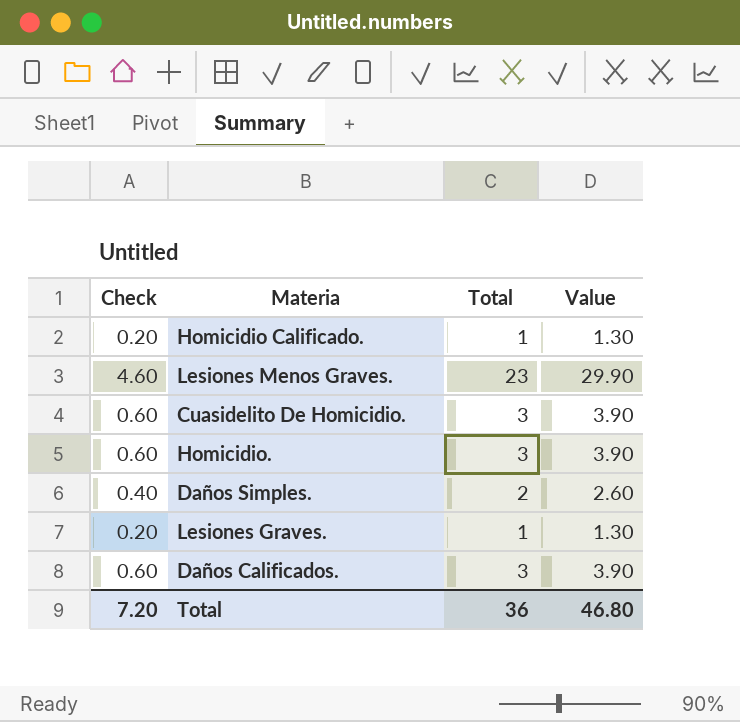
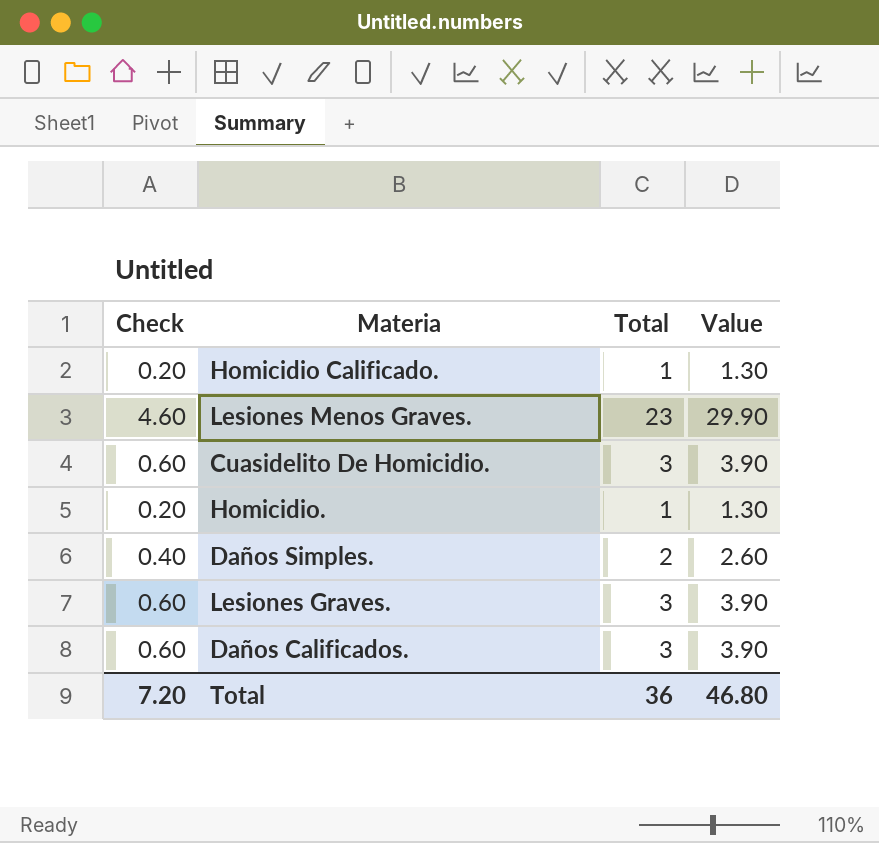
Homicidio. | Check: 0.60 -> 0.20
Homicidio. | Total: 3 -> 1
Homicidio. | Value: 3.90 -> 1.30
Lesiones Graves. | Check: 0.20 -> 0.60
Lesiones Graves. | Total: 1 -> 3
Lesiones Graves. | Value: 1.30 -> 3.90

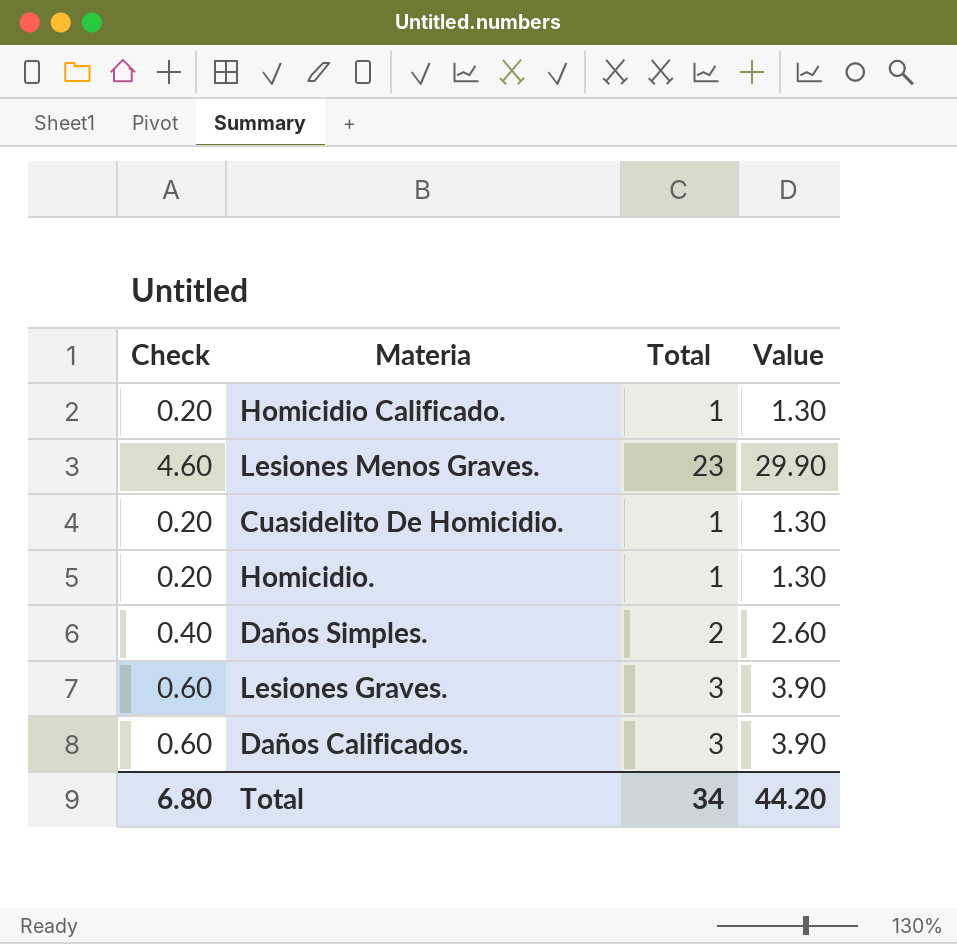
Cuasidelito De Homicidio. | Check: 0.60 -> 0.20
Cuasidelito De Homicidio. | Total: 3 -> 1
Cuasidelito De Homicidio. | Value: 3.90 -> 1.30
Total | Check: 7.20 -> 6.80
Total | Total: 36 -> 34
Total | Value: 46.80 -> 44.20

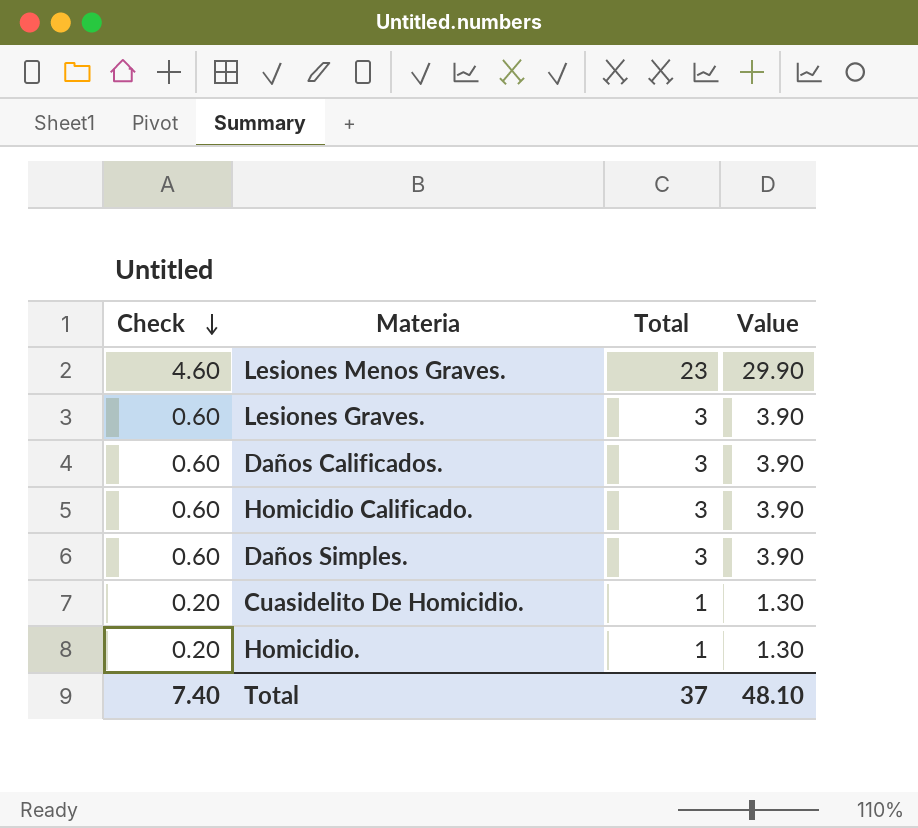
row order: none -> Check descending
Homicidio Calificado. | Check: 0.20 -> 0.60
Homicidio Calificado. | Total: 1 -> 3
Homicidio Calificado. | Value: 1.30 -> 3.90
Daños Simples. | Check: 0.40 -> 0.60
Daños Simples. | Total: 2 -> 3
Daños Simples. | Value: 2.60 -> 3.90
Total | Check: 6.80 -> 7.40
Total | Total: 34 -> 37
Total | Value: 44.20 -> 48.10

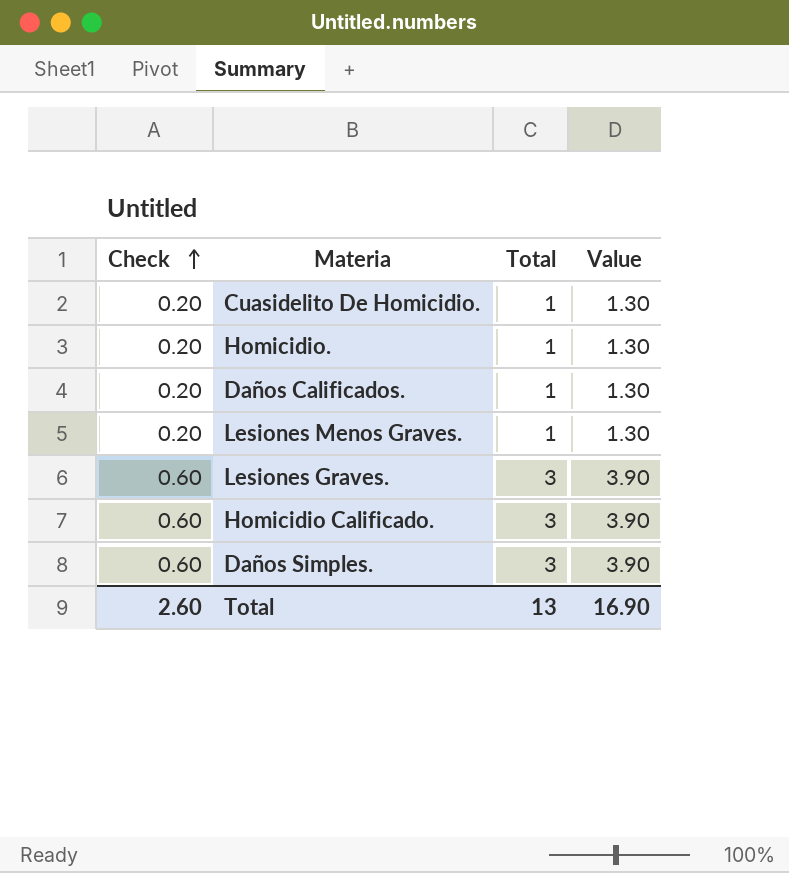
row order: Check descending -> Check ascending
Daños Calificados. | Check: 0.60 -> 0.20
Daños Calificados. | Total: 3 -> 1
Daños Calificados. | Value: 3.90 -> 1.30
Lesiones Menos Graves. | Check: 4.60 -> 0.20
Lesiones Menos Graves. | Total: 23 -> 1
Lesiones Menos Graves. | Value: 29.90 -> 1.30
Total | Check: 7.40 -> 2.60
Total | Total: 37 -> 13
Total | Value: 48.10 -> 16.90

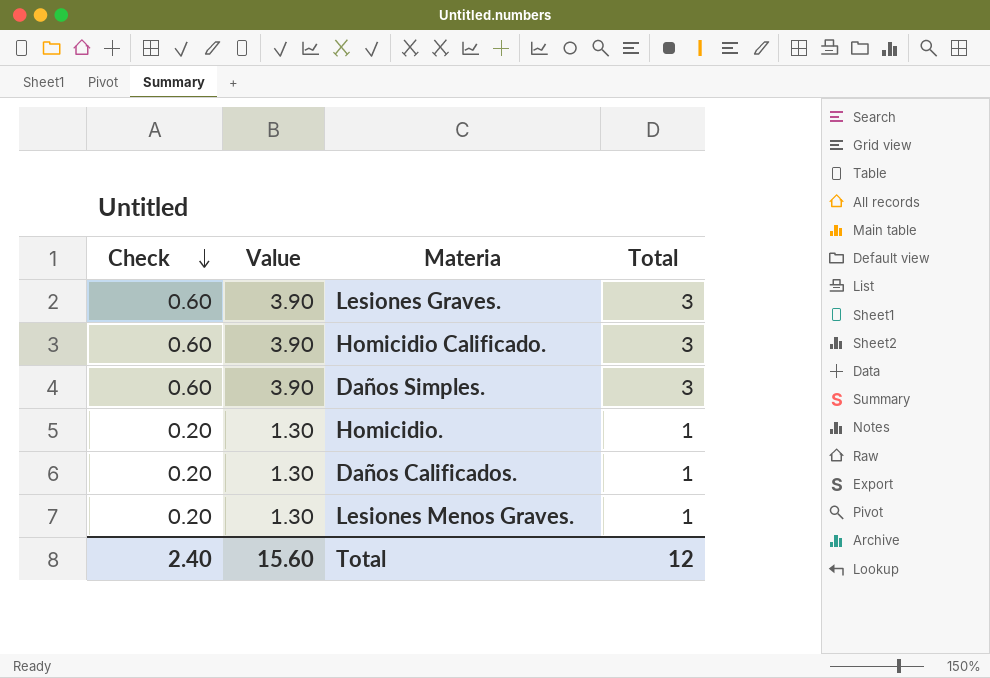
row order: Check ascending -> Check descending
column Value | position: 4 -> 2
row Cuasidelito De Homicidio.: 0.20 | 1 | 1.30 -> none
Total | Check: 2.60 -> 2.40
Total | Value: 16.90 -> 15.60
Total | Total: 13 -> 12

